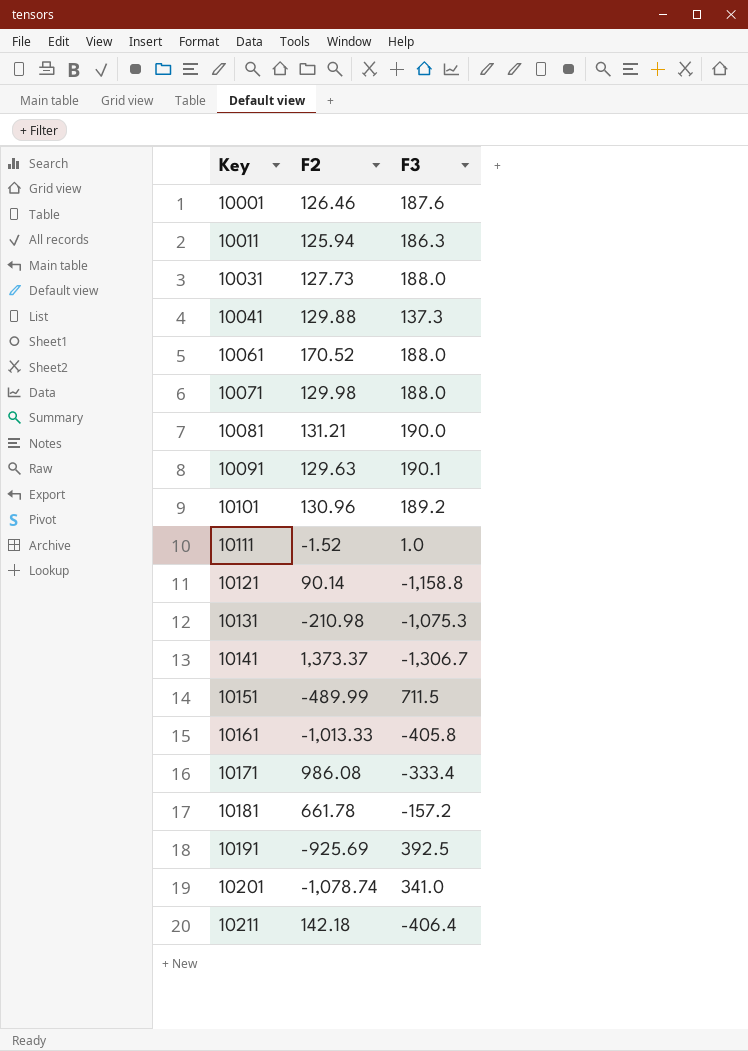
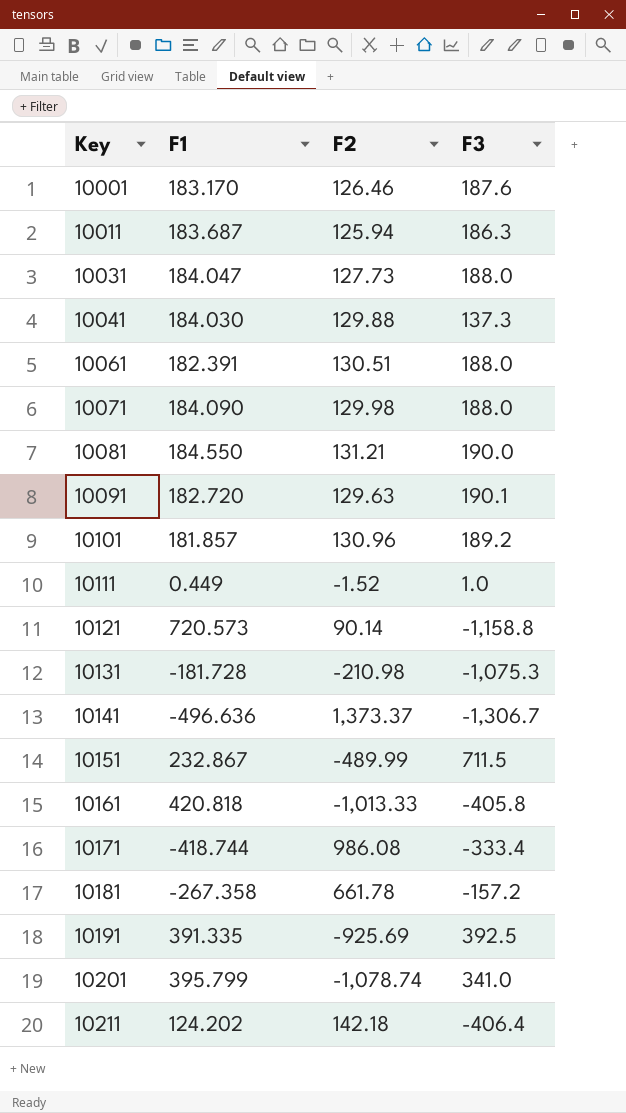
column F1 | position: none -> 2
10061 | F2: 170.52 -> 130.51

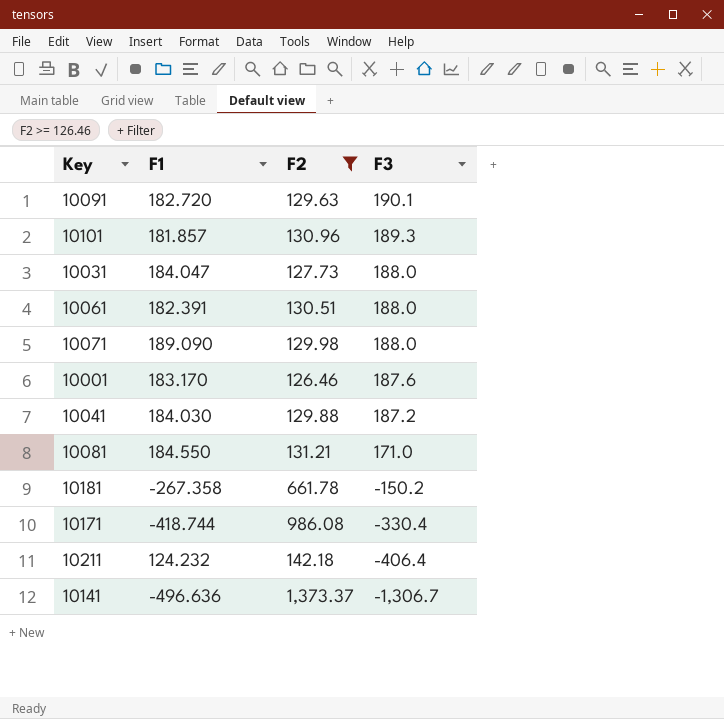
filter: none -> F2 >= 126.46
row order: Key ascending -> F3 descending
10101 | F3: 189.2 -> 189.3
10071 | F1: 184.090 -> 189.090
10041 | F3: 137.3 -> 187.2
10081 | F3: 190.0 -> 171.0
10181 | F3: -157.2 -> -150.2
10171 | F3: -333.4 -> -330.4
10211 | F1: 124.202 -> 124.232

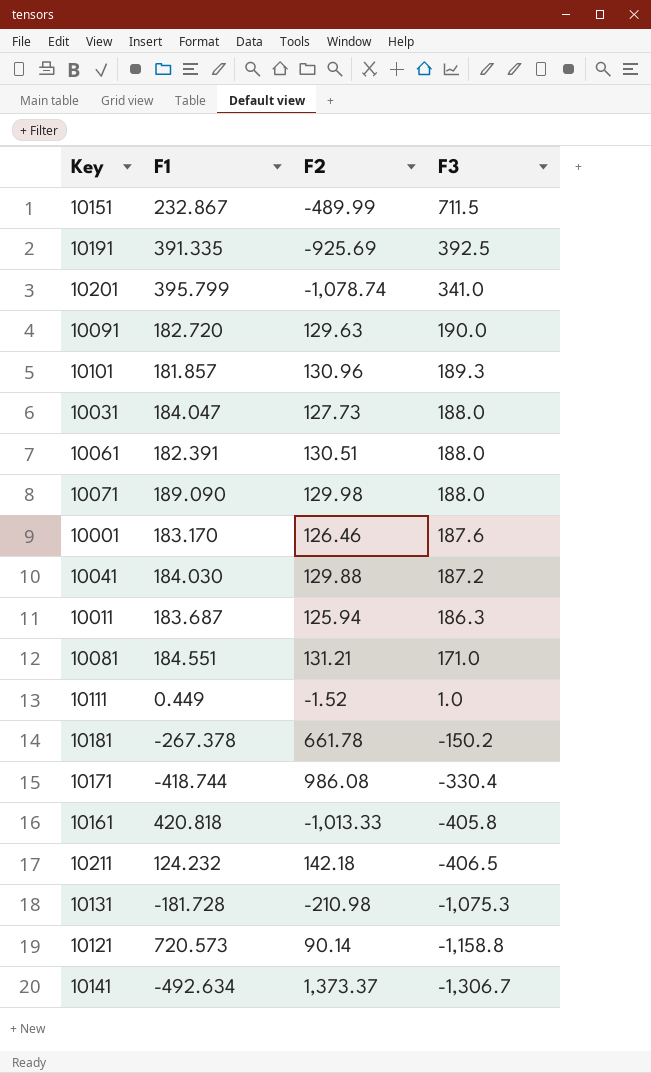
filter: F2 >= 126.46 -> none
10091 | F3: 190.1 -> 190.0
10081 | F1: 184.550 -> 184.551
10181 | F1: -267.358 -> -267.378
10211 | F3: -406.4 -> -406.5
10141 | F1: -496.636 -> -492.634

